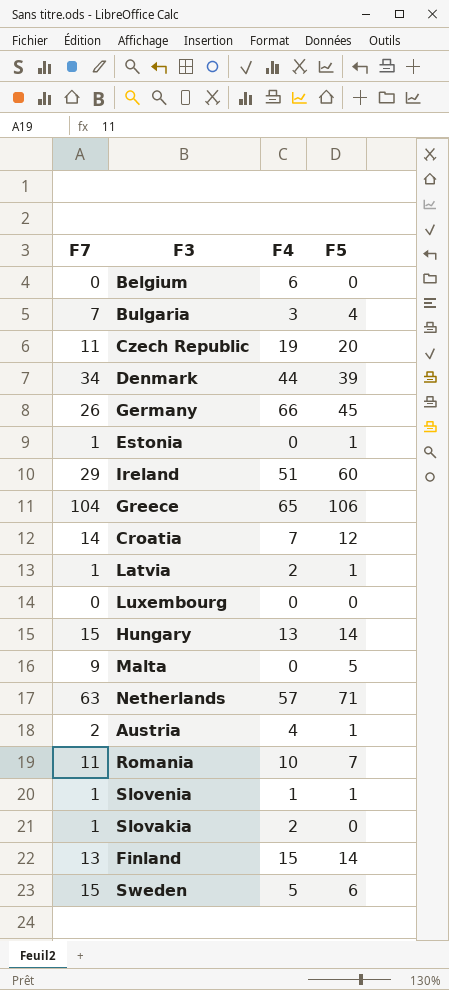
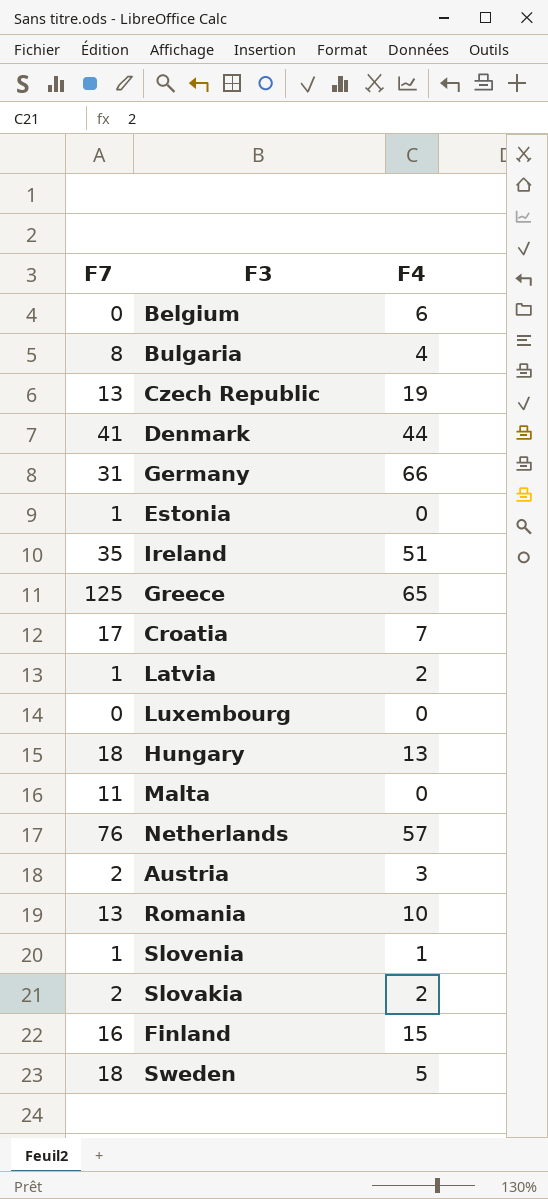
column F5 | position: 4 -> none
Bulgaria | F7: 7 -> 8
Bulgaria | F4: 3 -> 4
Czech Republic | F7: 11 -> 13
Denmark | F7: 34 -> 41
Germany | F7: 26 -> 31
Ireland | F7: 29 -> 35
Greece | F7: 104 -> 125
Croatia | F7: 14 -> 17
Hungary | F7: 15 -> 18
Malta | F7: 9 -> 11
Netherlands | F7: 63 -> 76
Austria | F4: 4 -> 3
Romania | F7: 11 -> 13
Slovakia | F7: 1 -> 2
Finland | F7: 13 -> 16
Sweden | F7: 15 -> 18

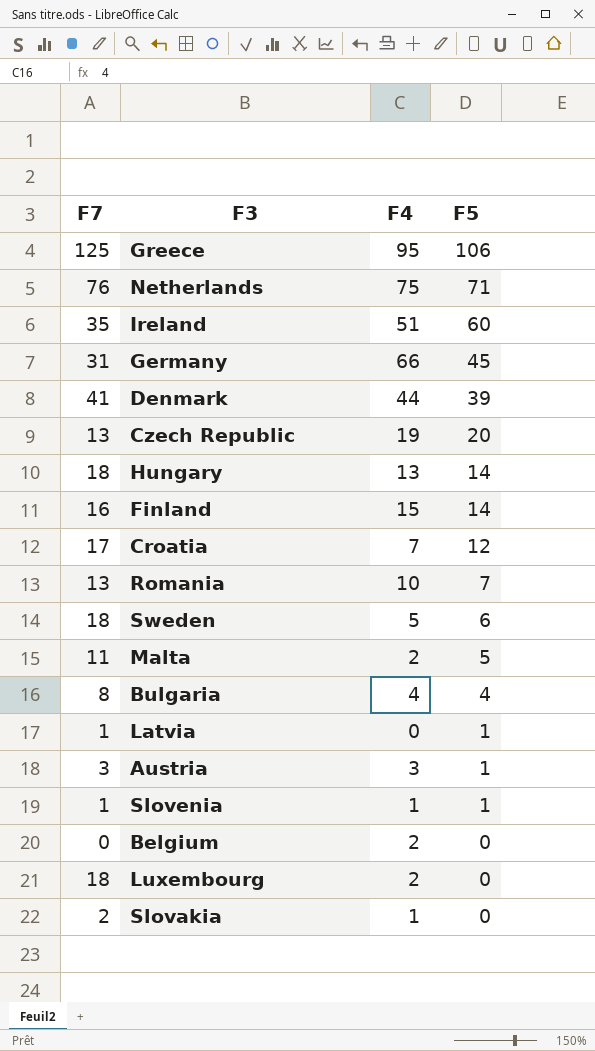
row order: none -> F5 descending
column F5 | position: none -> 4
row Estonia: 1 | 0 -> none
Greece | F4: 65 -> 95
Netherlands | F4: 57 -> 75
Malta | F4: 0 -> 2
Latvia | F4: 2 -> 0
Austria | F7: 2 -> 3
Belgium | F4: 6 -> 2
Luxembourg | F7: 0 -> 18
Luxembourg | F4: 0 -> 2
Slovakia | F4: 2 -> 1

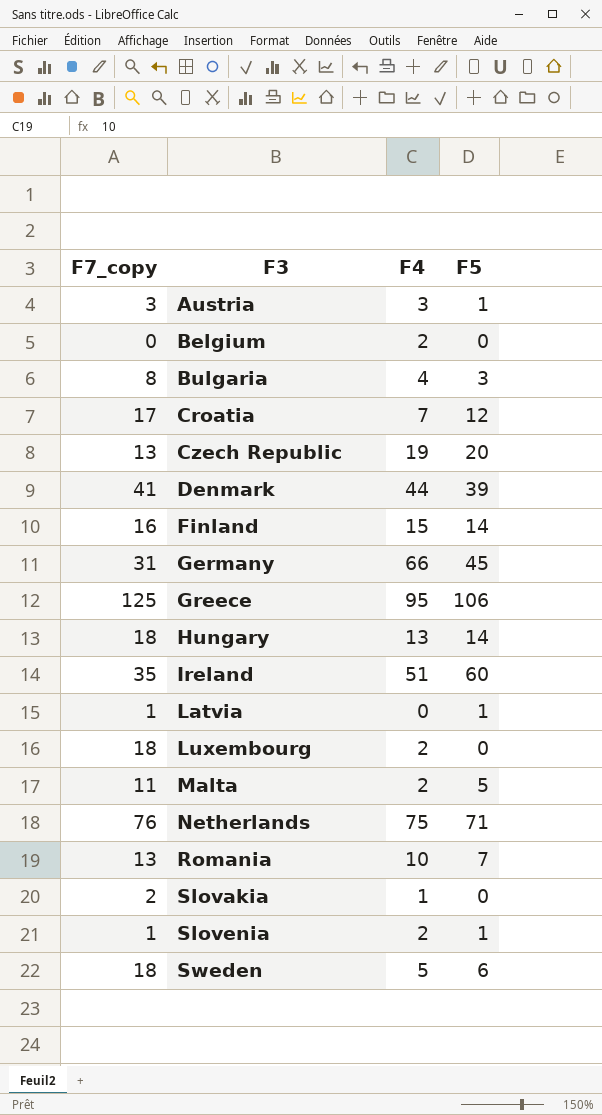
row order: F5 descending -> F3 ascending
column name: F7 -> F7_copy
Bulgaria | F5: 4 -> 3
Slovenia | F4: 1 -> 2

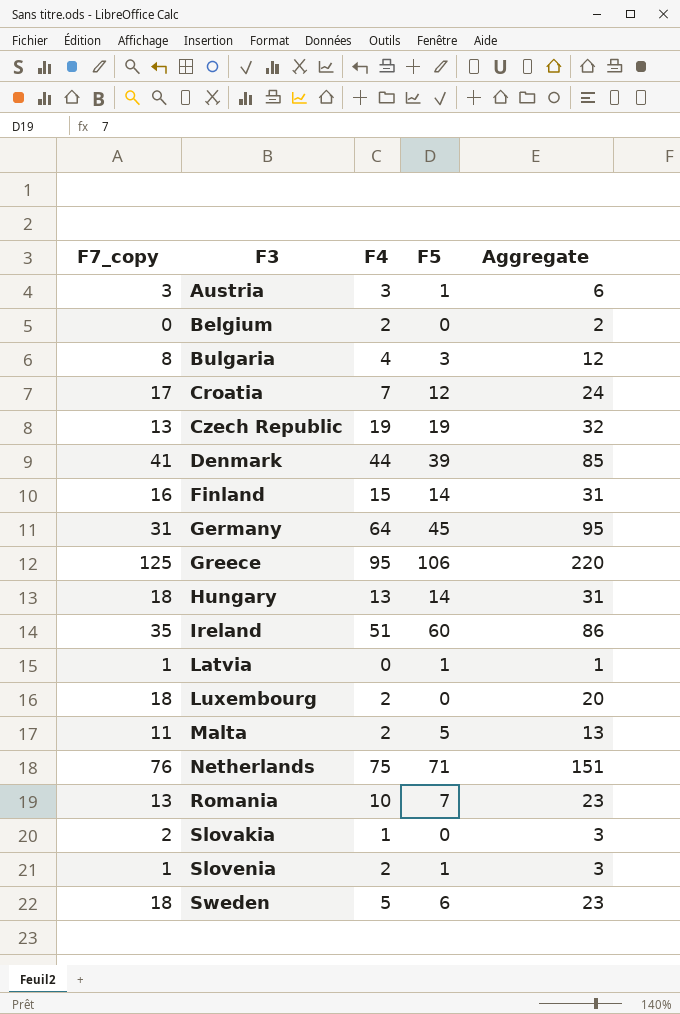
column Aggregate | formula: none -> [F7_copy] + [F4]
Czech Republic | F5: 20 -> 19
Germany | F4: 66 -> 64

